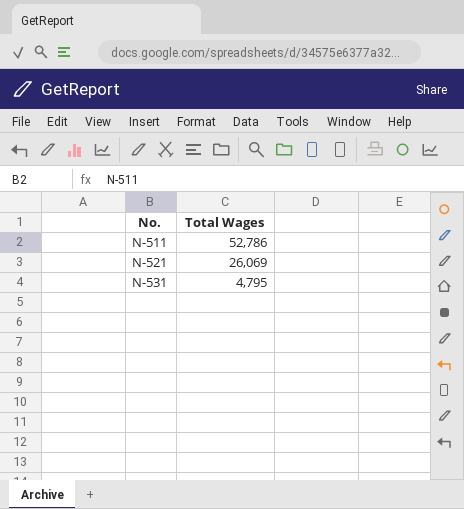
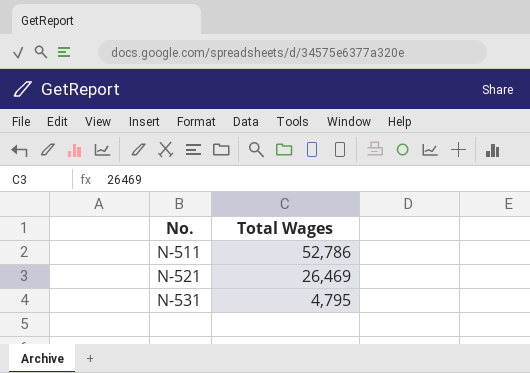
N-521 | Total Wages: 26,069 -> 26,469

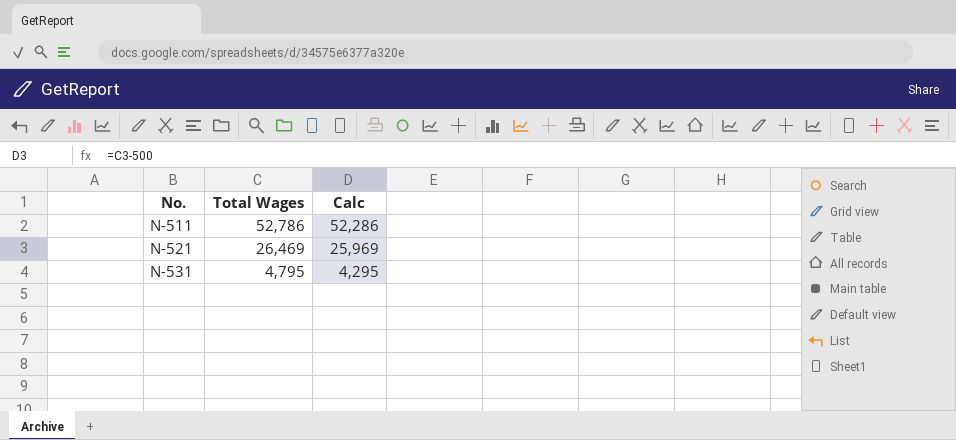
column Calc | formula: none -> [Total Wages] - 500

